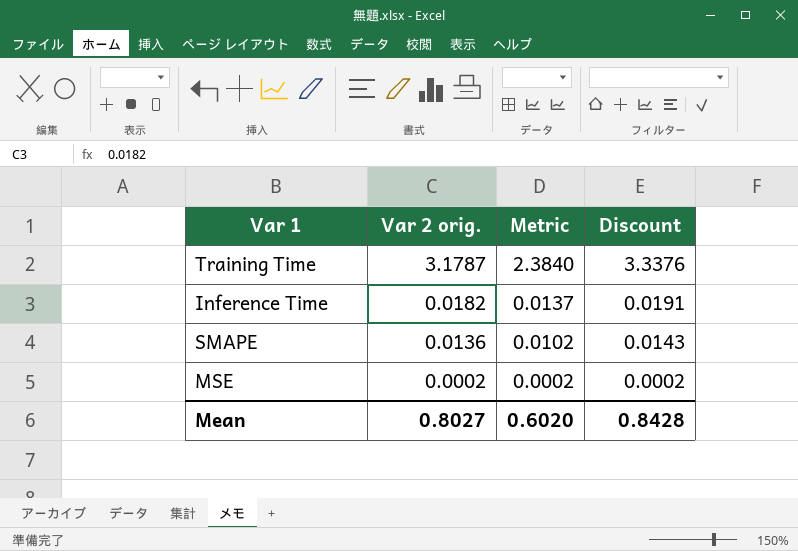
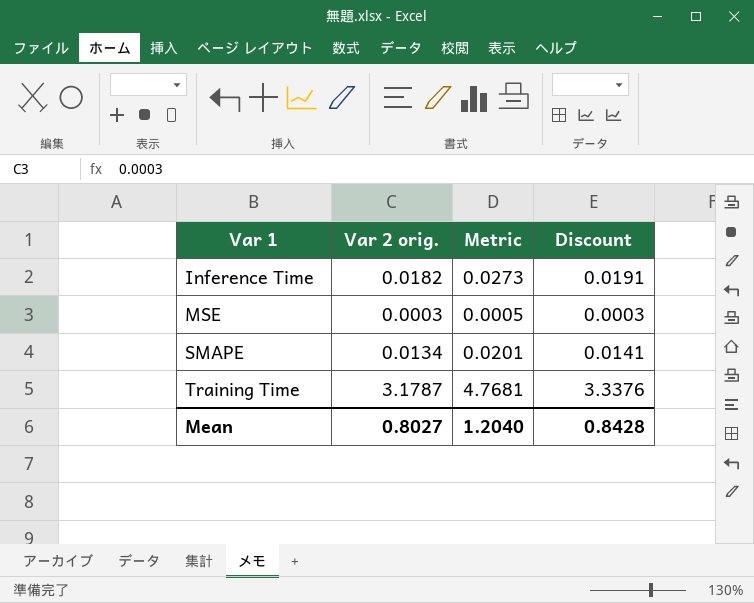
row order: Var 2 orig. descending -> Var 1 ascending
column Metric | formula: [Var 2 orig.] * 0.75 -> [Var 2 orig.] * 1.5
MSE | Var 2 orig.: 0.0002 -> 0.0003
MSE | Discount: 0.0002 -> 0.0003
SMAPE | Var 2 orig.: 0.0136 -> 0.0134
SMAPE | Discount: 0.0143 -> 0.0141
Mean | Metric: 0.6020 -> 1.2040

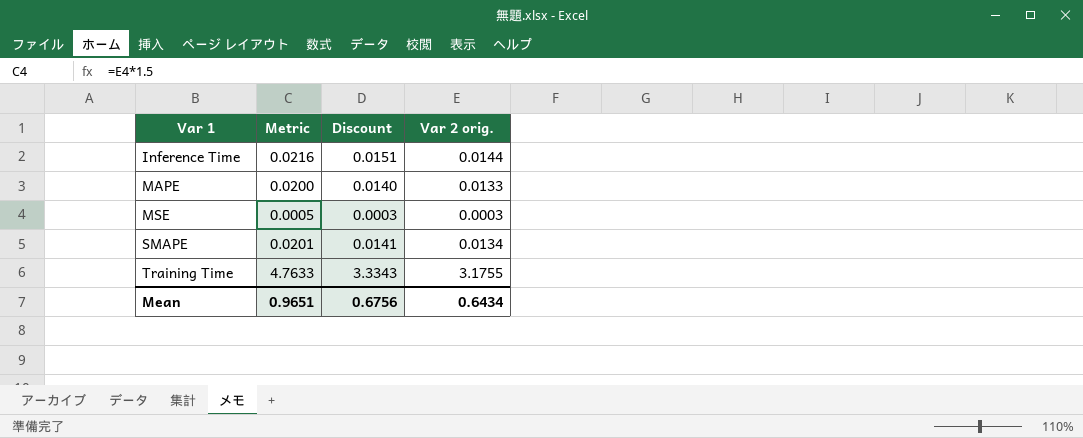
column Var 2 orig. | position: 2 -> 4
Inference Time | Metric: 0.0273 -> 0.0216
Inference Time | Discount: 0.0191 -> 0.0151
Inference Time | Var 2 orig.: 0.0182 -> 0.0144
row MAPE: none -> 0.0200 | 0.0140 | 0.0133
Training Time | Metric: 4.7681 -> 4.7633
Training Time | Discount: 3.3376 -> 3.3343
Training Time | Var 2 orig.: 3.1787 -> 3.1755
Mean | Metric: 1.2040 -> 0.9651
Mean | Discount: 0.8428 -> 0.6756
Mean | Var 2 orig.: 0.8027 -> 0.6434

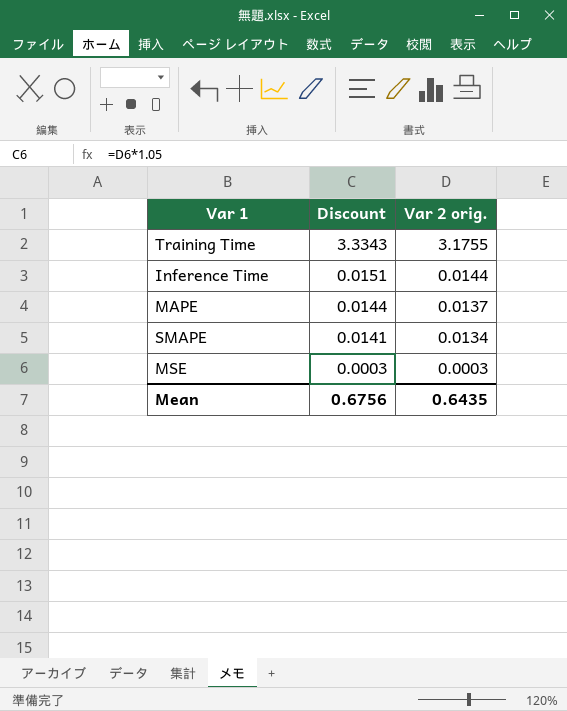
row order: Var 1 ascending -> Discount descending
column Metric | formula: [Var 2 orig.] * 1.5 -> none
MAPE | Discount: 0.0140 -> 0.0144
MAPE | Var 2 orig.: 0.0133 -> 0.0137
Mean | Var 2 orig.: 0.6434 -> 0.6435

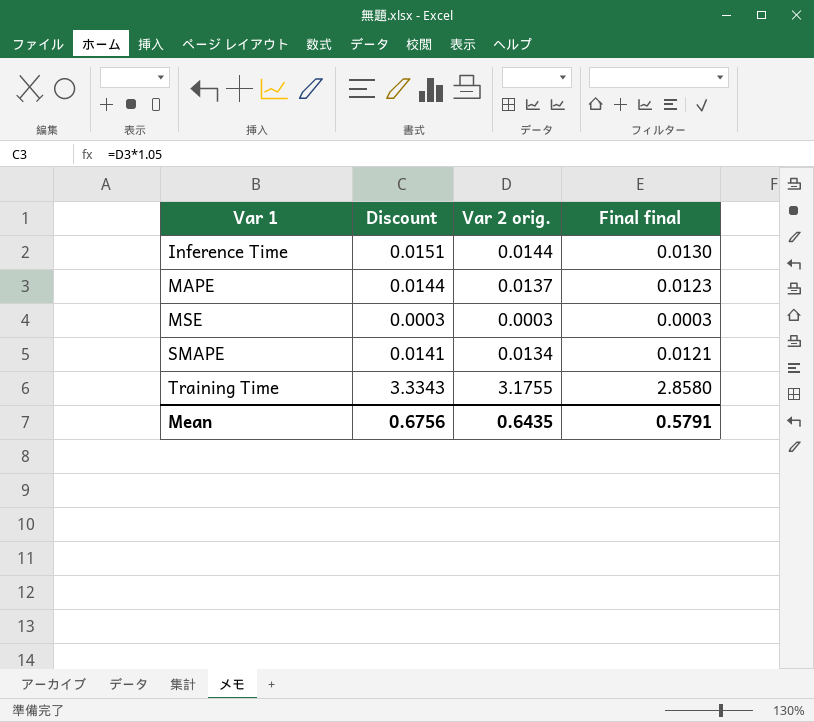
row order: Discount descending -> Var 1 ascending
column Final final | formula: none -> [Var 2 orig.] * 0.9

